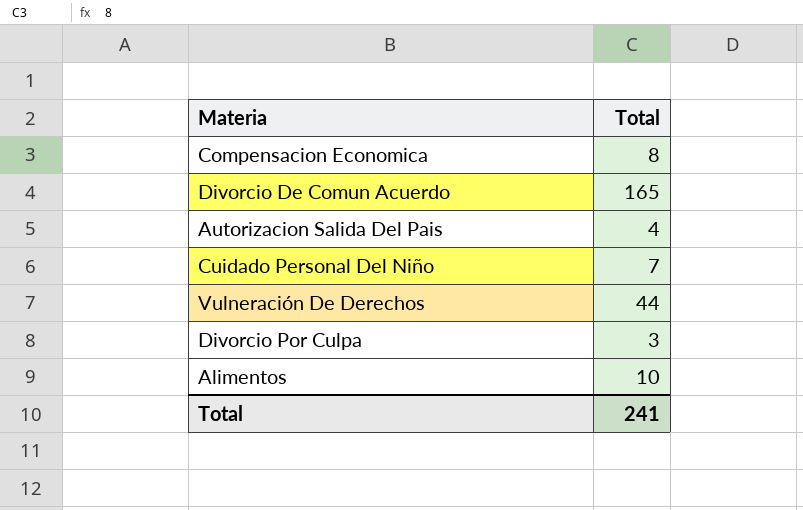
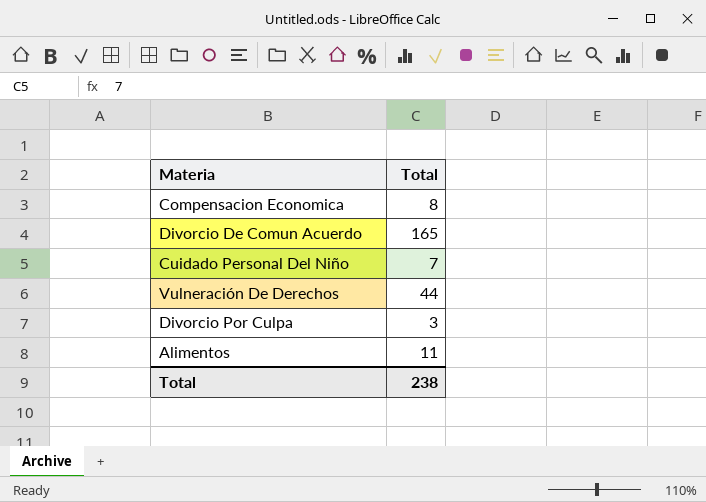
row Autorizacion Salida Del Pais: 4 -> none
Alimentos | Total: 10 -> 11
Total | Total: 241 -> 238

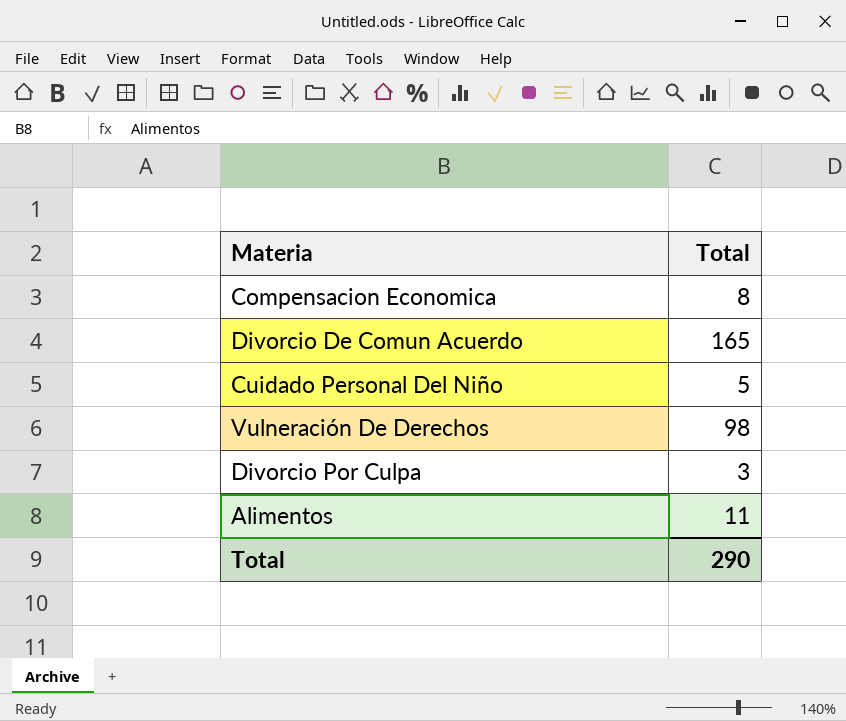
Cuidado Personal Del Niño | Total: 7 -> 5
Vulneración De Derechos | Total: 44 -> 98
Total | Total: 238 -> 290

